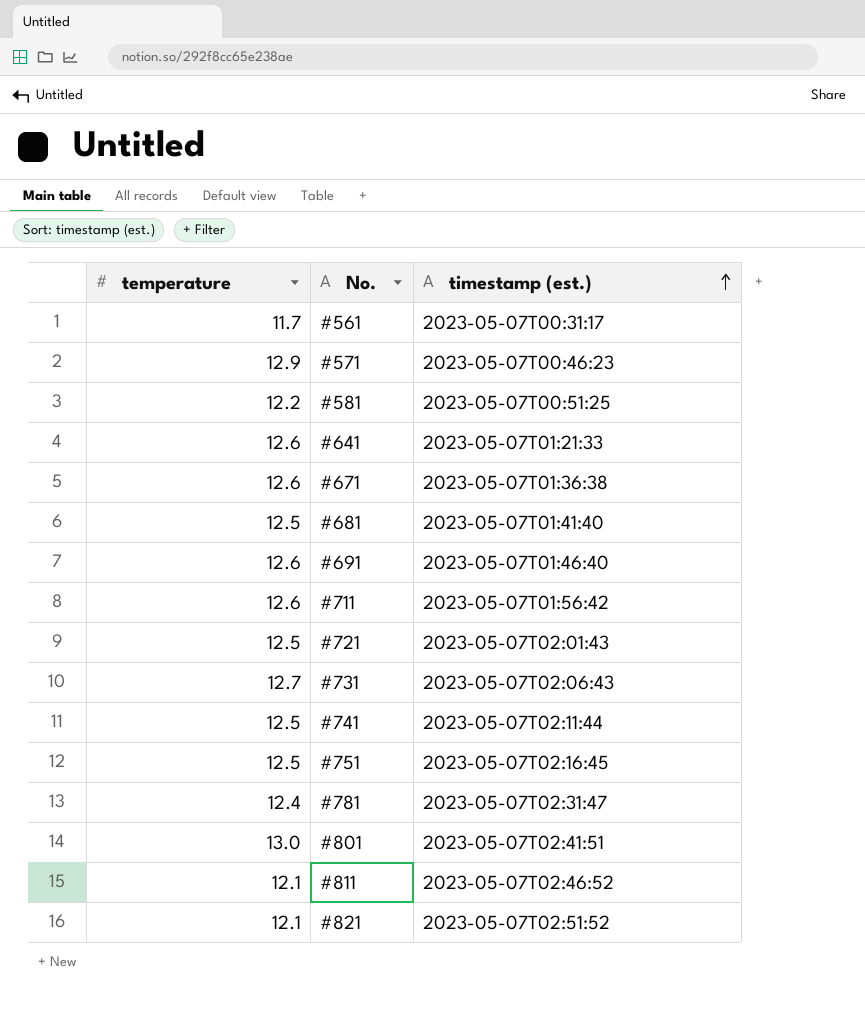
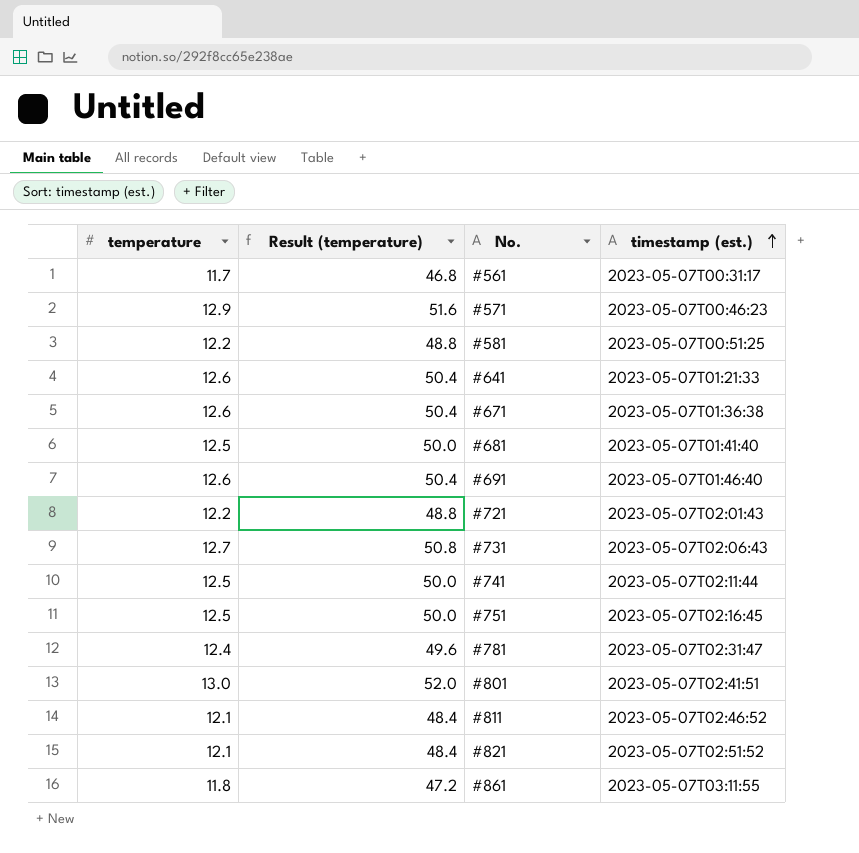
column Result (temperature) | formula: none -> [temperature] * 4
row #711: 12.6 | 2023-05-07T01:56:42 -> none
#721 | temperature: 12.5 -> 12.2
row #861: none -> 11.8 | 47.2 | 2023-05-07T03:11:55

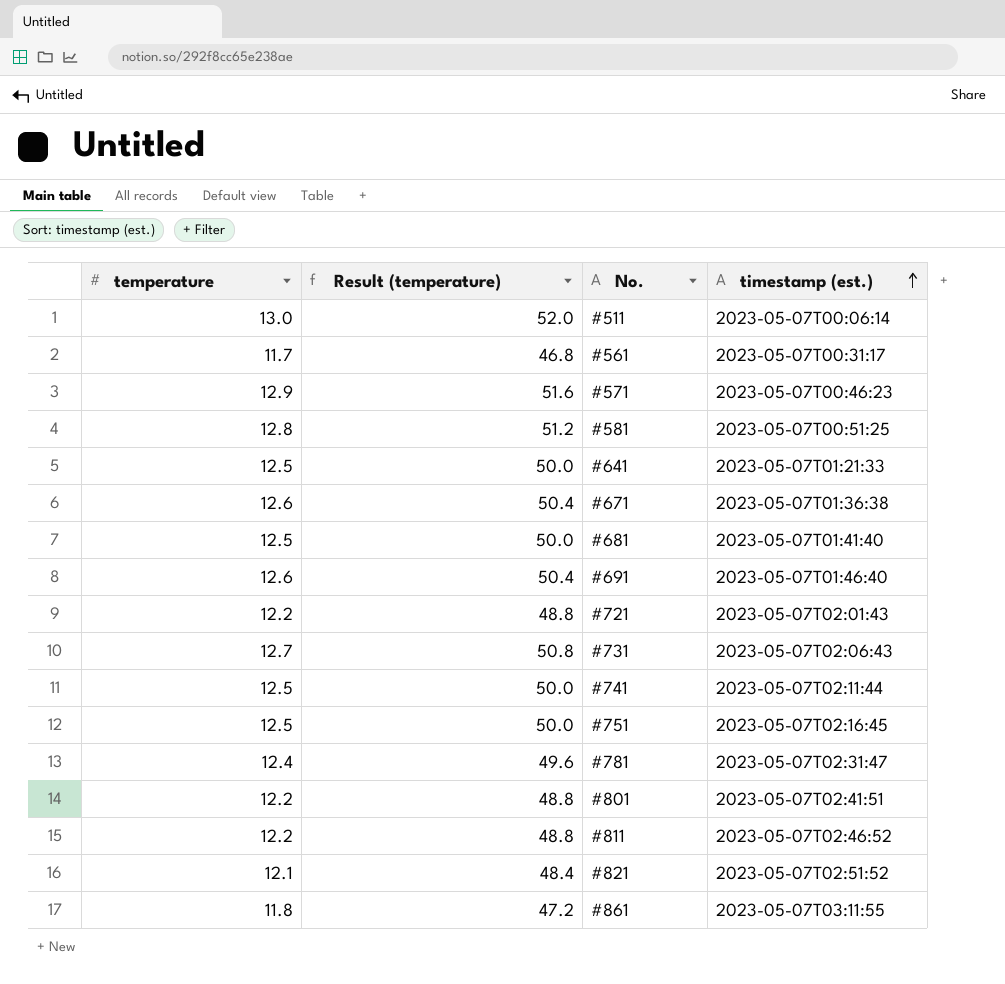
row #511: none -> 13.0 | 52.0 | 2023-05-07T00:06:14
#581 | temperature: 12.2 -> 12.8
#581 | Result (temperature): 48.8 -> 51.2
#641 | temperature: 12.6 -> 12.5
#641 | Result (temperature): 50.4 -> 50.0
#801 | temperature: 13.0 -> 12.2
#801 | Result (temperature): 52.0 -> 48.8
#811 | temperature: 12.1 -> 12.2
#811 | Result (temperature): 48.4 -> 48.8

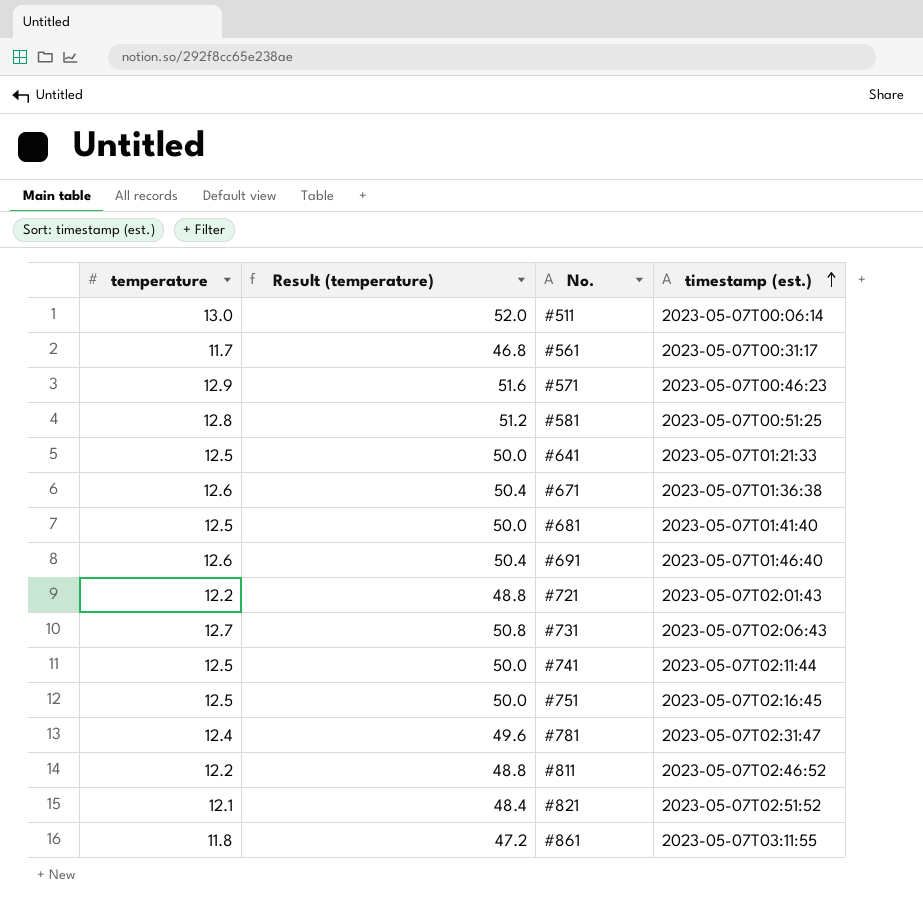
row #801: 12.2 | 48.8 | 2023-05-07T02:41:51 -> none

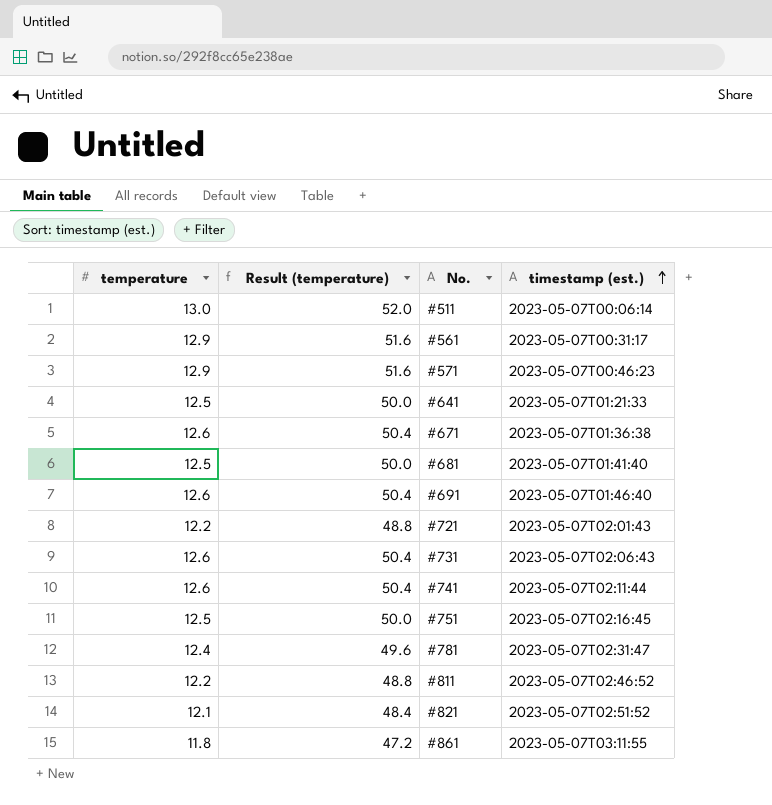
row #581: 12.8 | 51.2 | 2023-05-07T00:51:25 -> none
#561 | temperature: 11.7 -> 12.9
#561 | Result (temperature): 46.8 -> 51.6
#731 | temperature: 12.7 -> 12.6
#731 | Result (temperature): 50.8 -> 50.4
#741 | temperature: 12.5 -> 12.6
#741 | Result (temperature): 50.0 -> 50.4

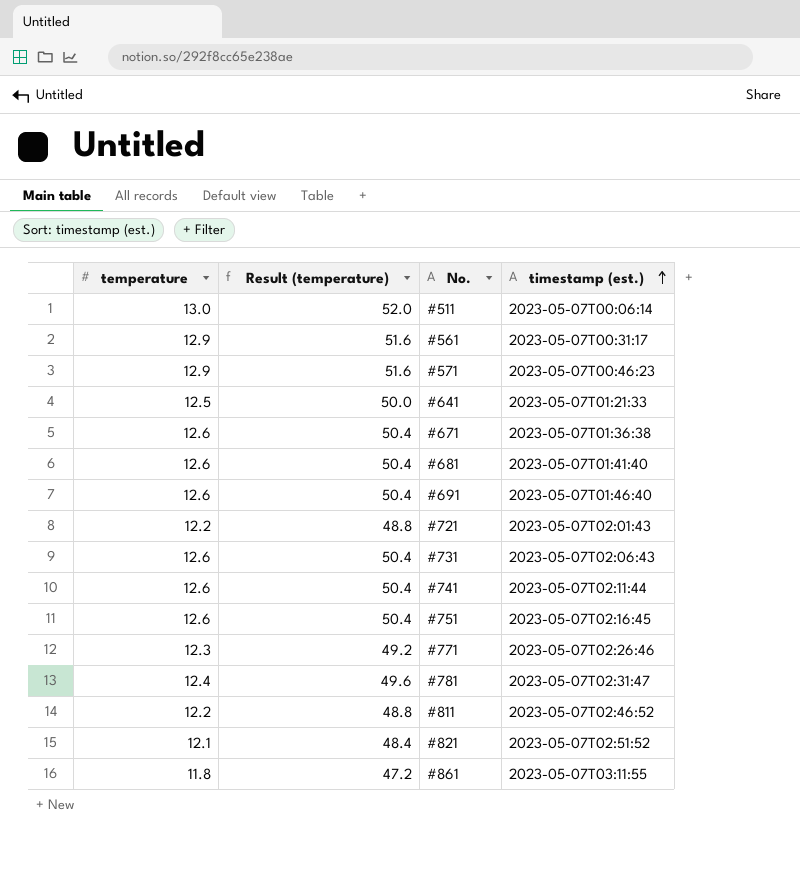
#681 | temperature: 12.5 -> 12.6
#681 | Result (temperature): 50.0 -> 50.4
#751 | temperature: 12.5 -> 12.6
#751 | Result (temperature): 50.0 -> 50.4
row #771: none -> 12.3 | 49.2 | 2023-05-07T02:26:46

